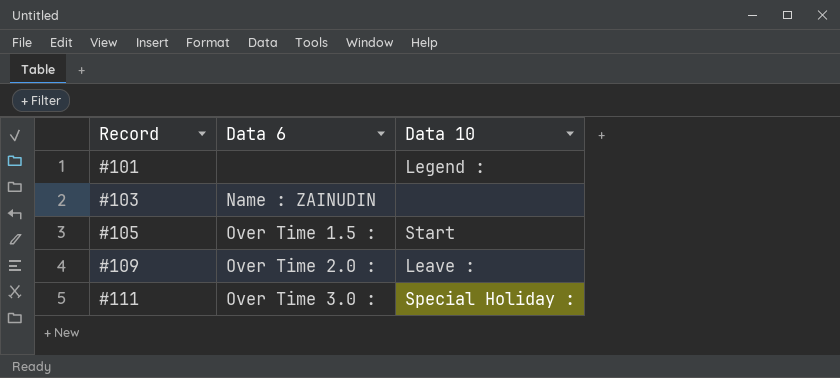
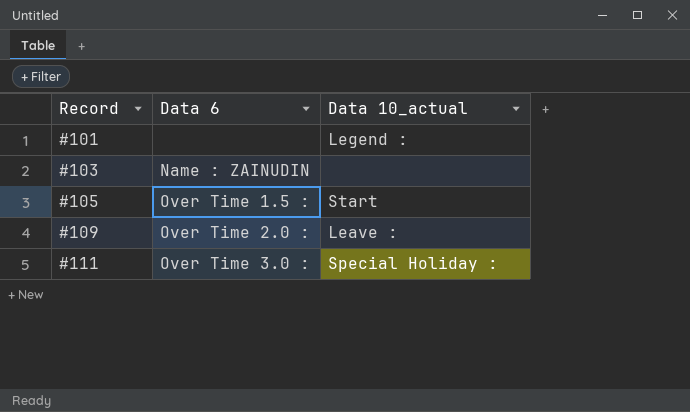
column name: Data 10 -> Data 10_actual

